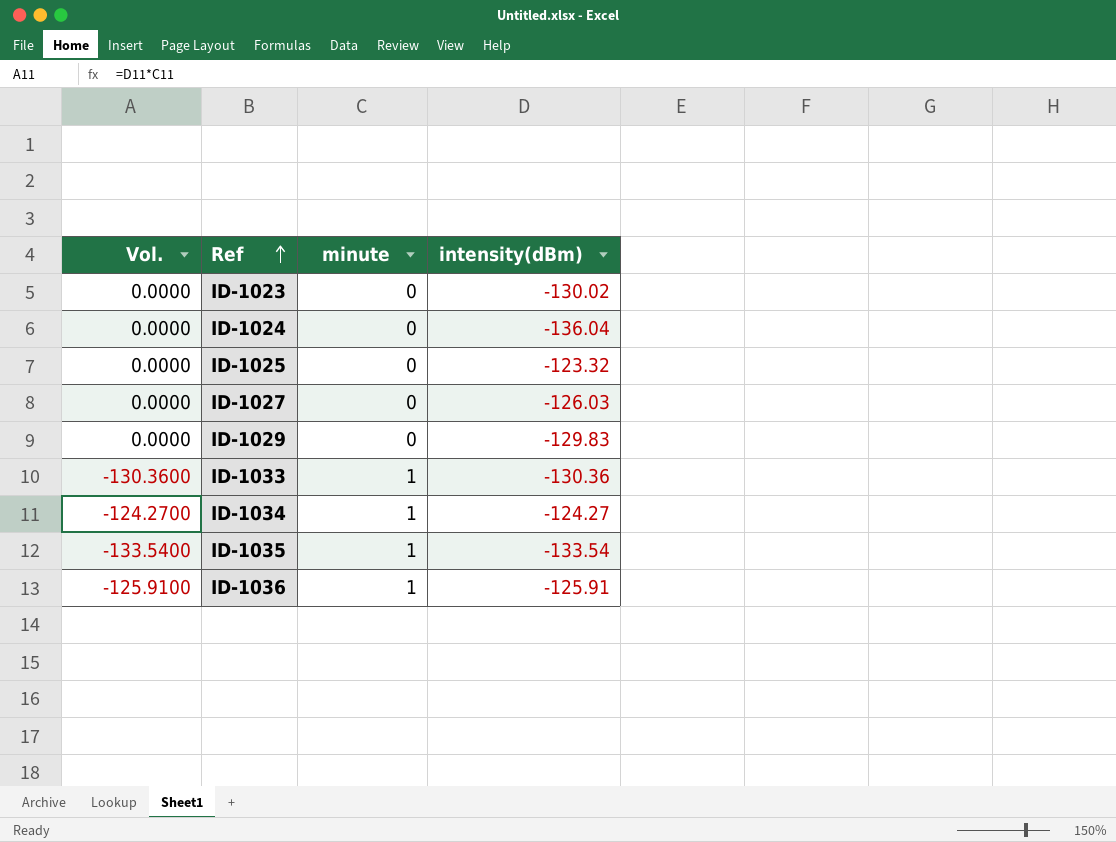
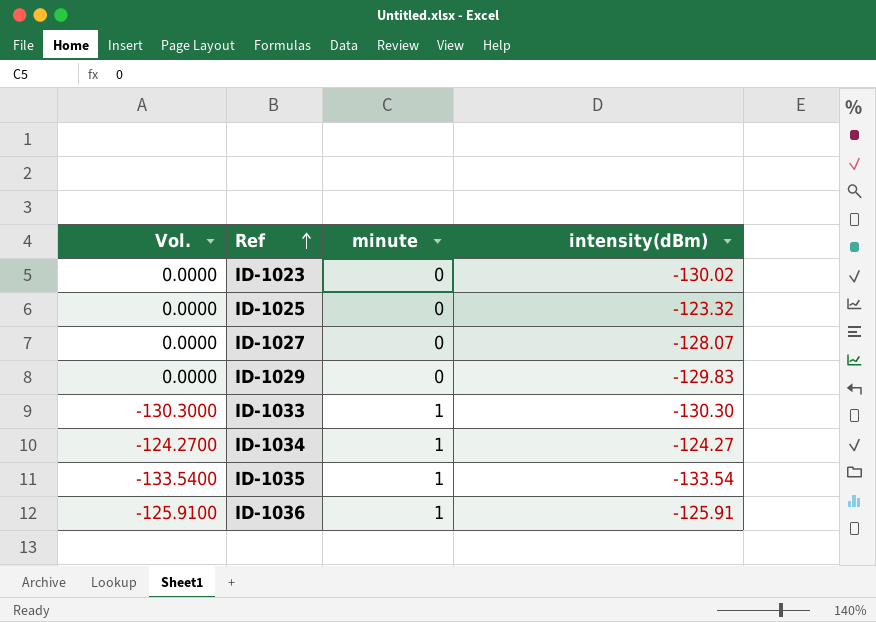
row ID-1024: 0.0000 | 0 | -136.04 -> none
ID-1027 | intensity(dBm): -126.03 -> -128.07
ID-1033 | Vol.: -130.3600 -> -130.3000
ID-1033 | intensity(dBm): -130.36 -> -130.30

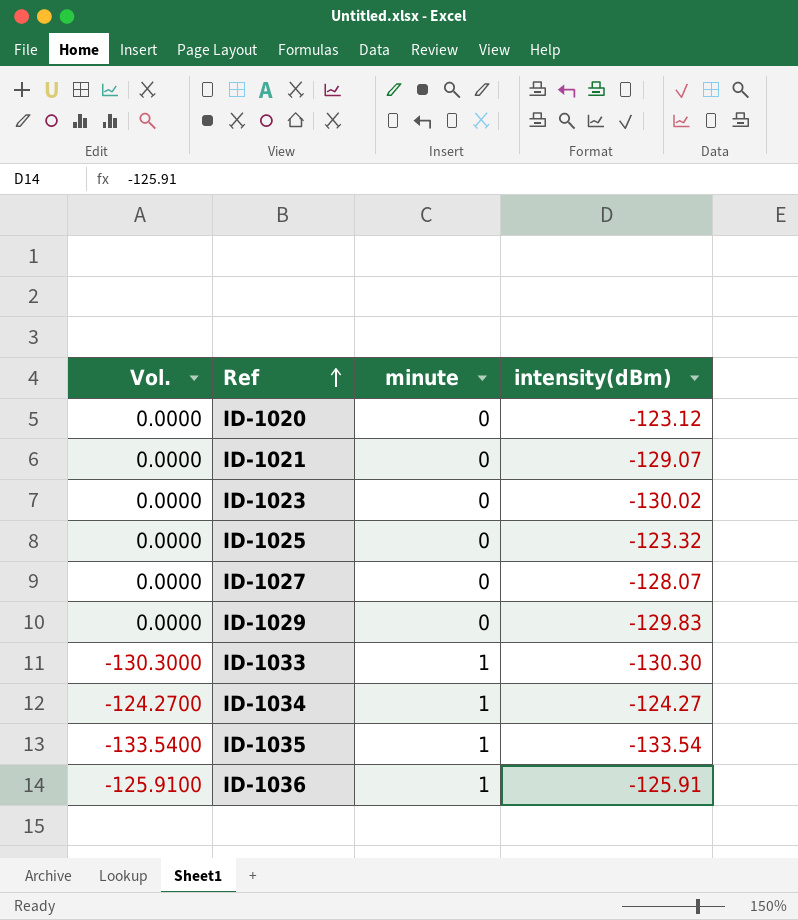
row ID-1020: none -> 0.0000 | 0 | -123.12
row ID-1021: none -> 0.0000 | 0 | -129.07

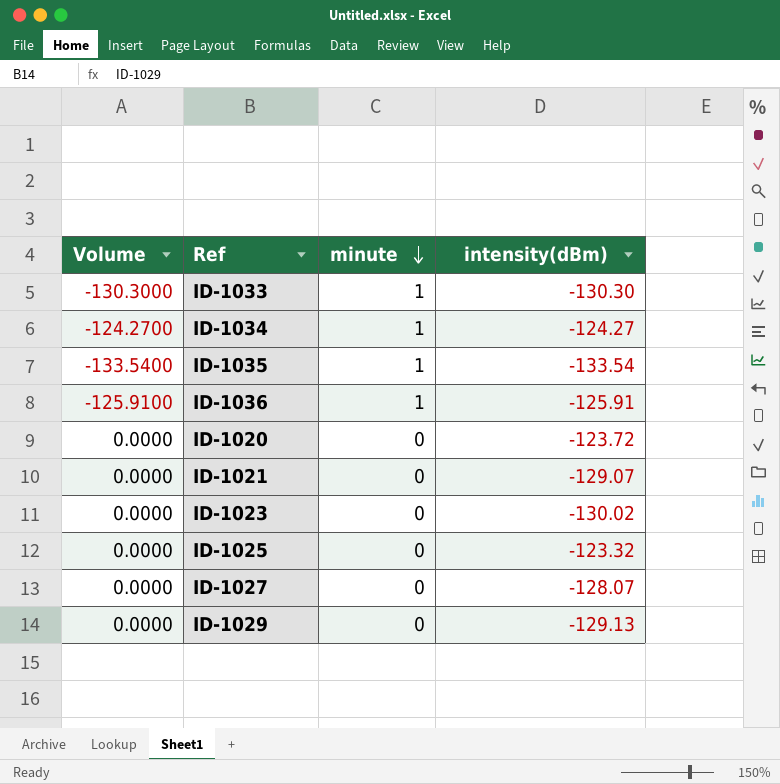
row order: Ref ascending -> minute descending
column name: Vol. -> Volume
ID-1020 | intensity(dBm): -123.12 -> -123.72
ID-1029 | intensity(dBm): -129.83 -> -129.13

